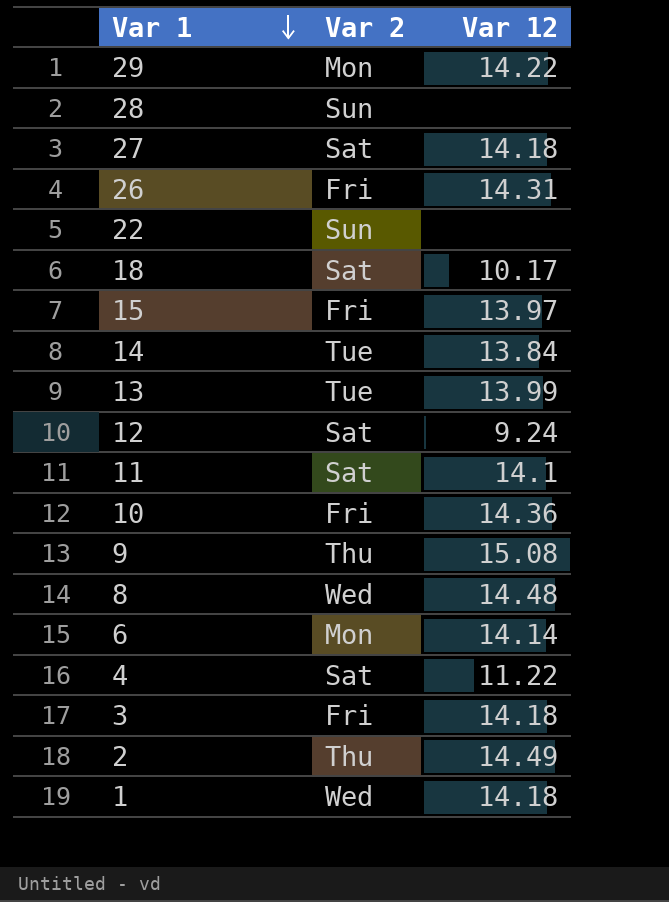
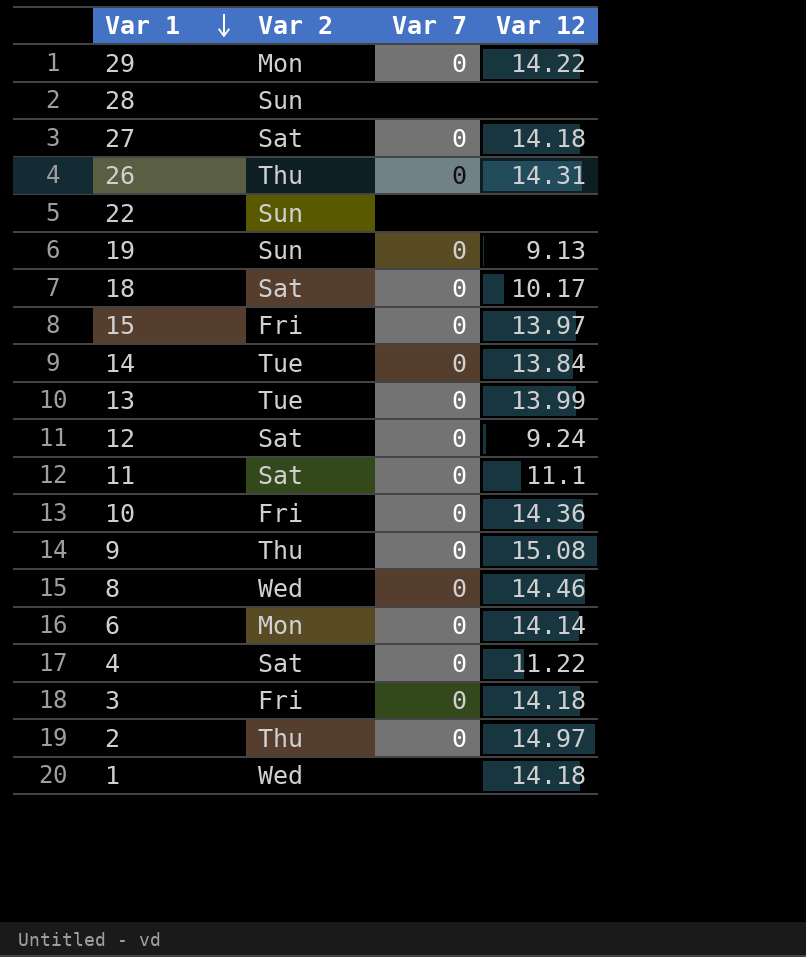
column Var 7 | position: none -> 3
26 | Var 2: Fri -> Thu
row 19: none -> Sun | 0 | 9.13
11 | Var 12: 14.1 -> 11.1
8 | Var 12: 14.48 -> 14.46
2 | Var 12: 14.49 -> 14.97

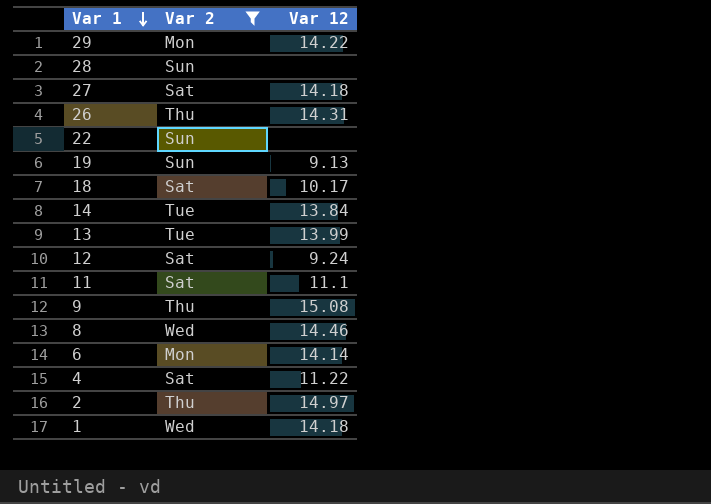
filter: none -> Var 2 != Fri
column Var 7 | position: 3 -> none

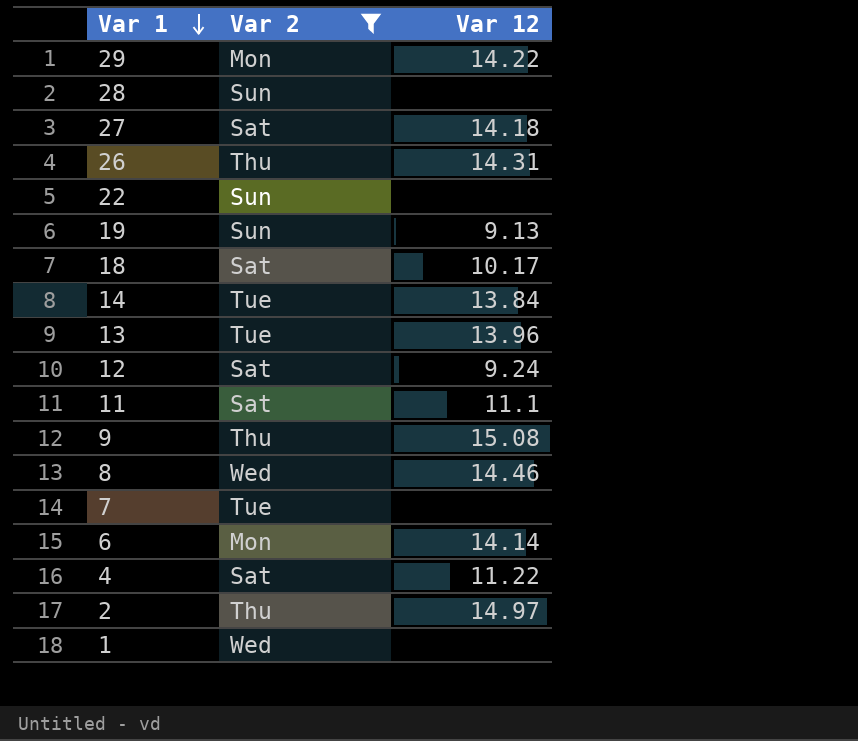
13 | Var 12: 13.99 -> 13.96
row 7: none -> Tue | none
1 | Var 12: 14.18 -> none

